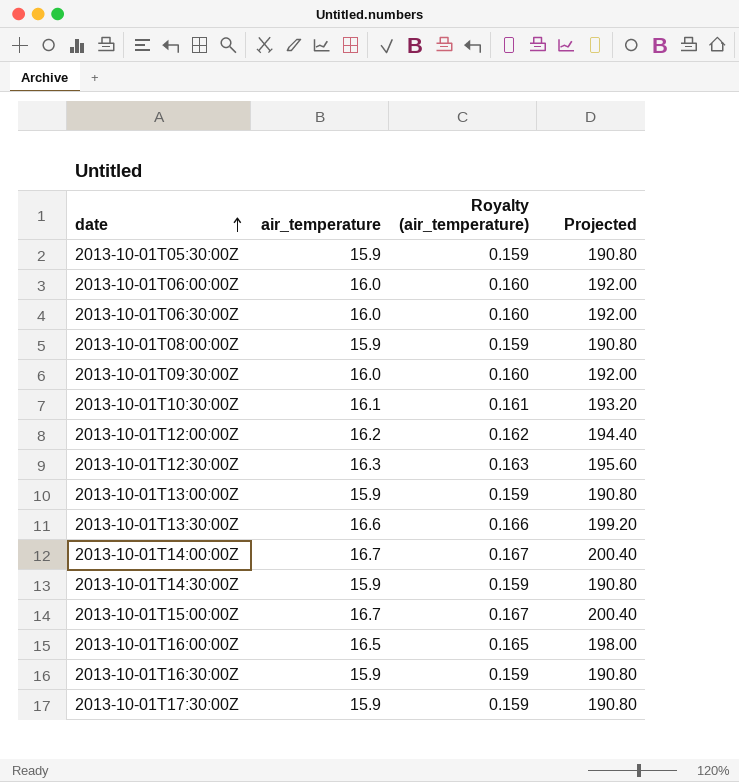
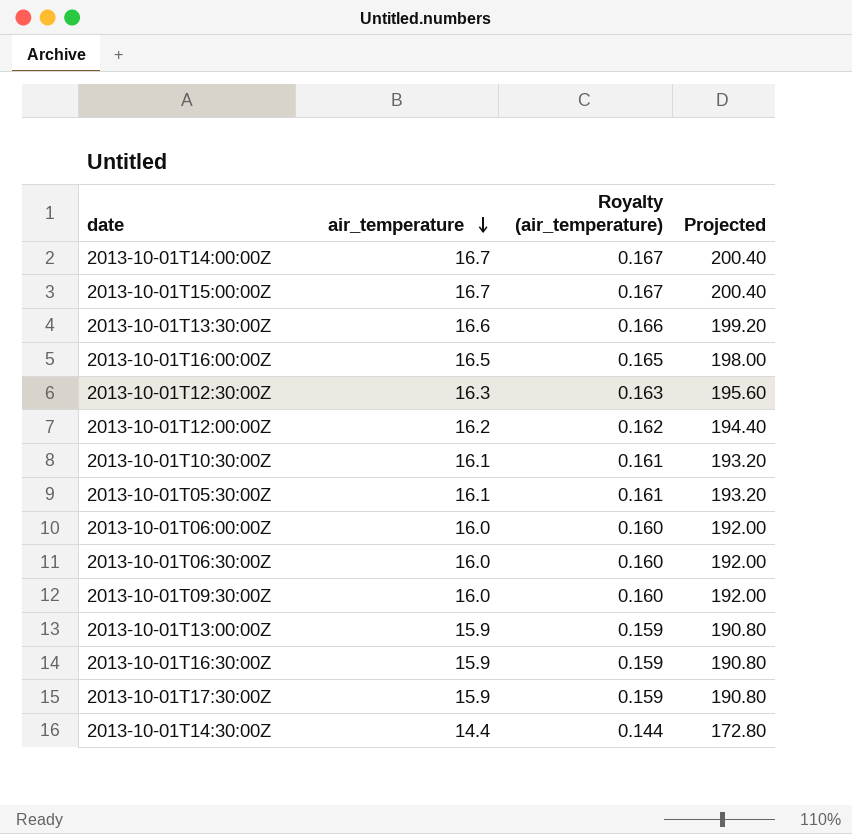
row order: date ascending -> air_temperature descending
row 2013-10-01T08:00:00Z: 15.9 | 0.159 | 190.80 -> none
2013-10-01T05:30:00Z | air_temperature: 15.9 -> 16.1
2013-10-01T05:30:00Z | Royalty (air_temperature): 0.159 -> 0.161
2013-10-01T05:30:00Z | Projected: 190.80 -> 193.20
2013-10-01T14:30:00Z | air_temperature: 15.9 -> 14.4
2013-10-01T14:30:00Z | Royalty (air_temperature): 0.159 -> 0.144
2013-10-01T14:30:00Z | Projected: 190.80 -> 172.80

